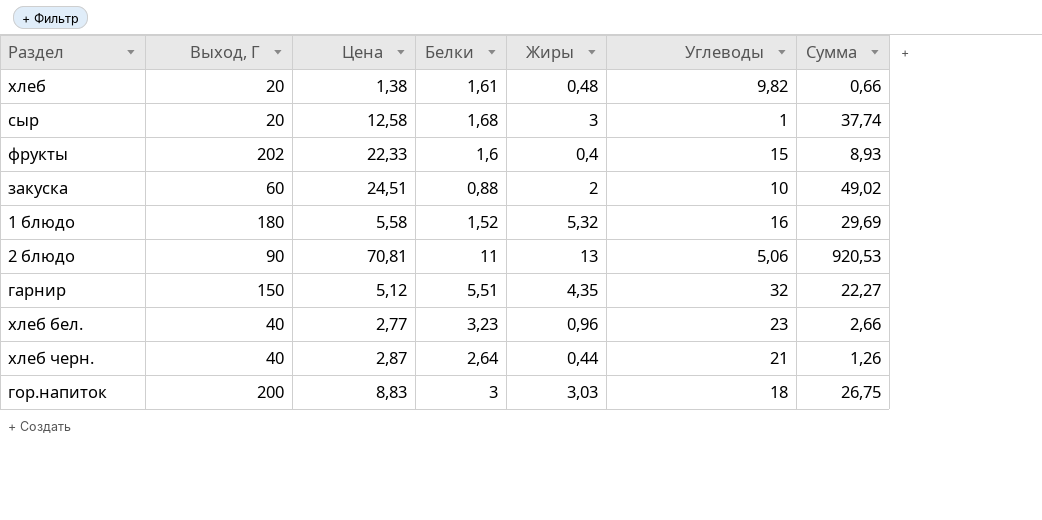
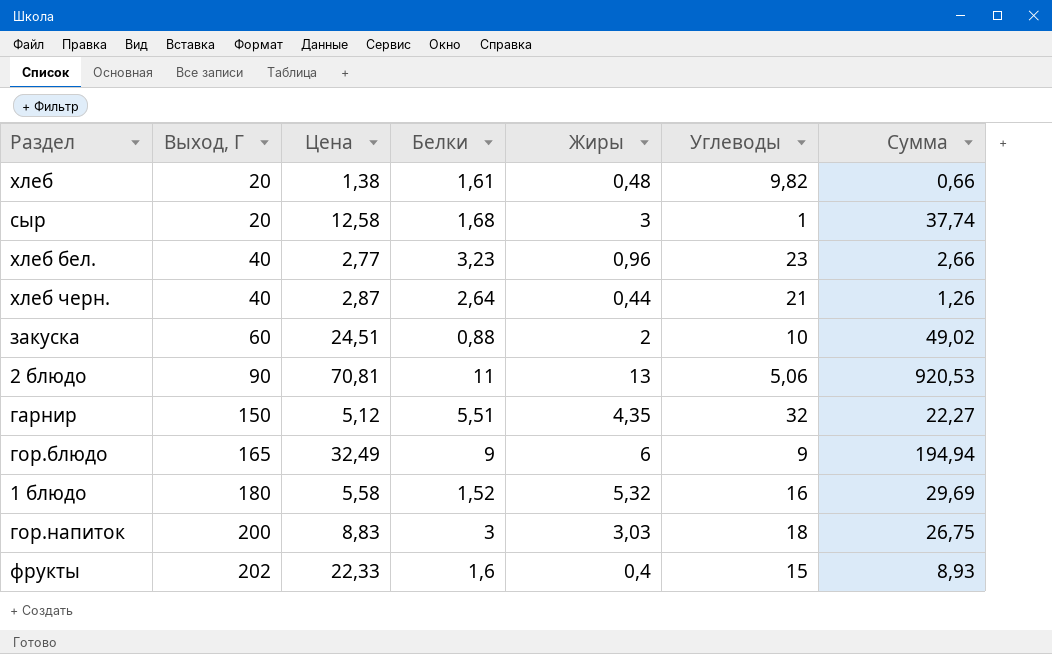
row order: none -> Выход, Г ascending
row гор.блюдо: none -> 165 | 32,49 | 9 | 6 | 9 | 194,94

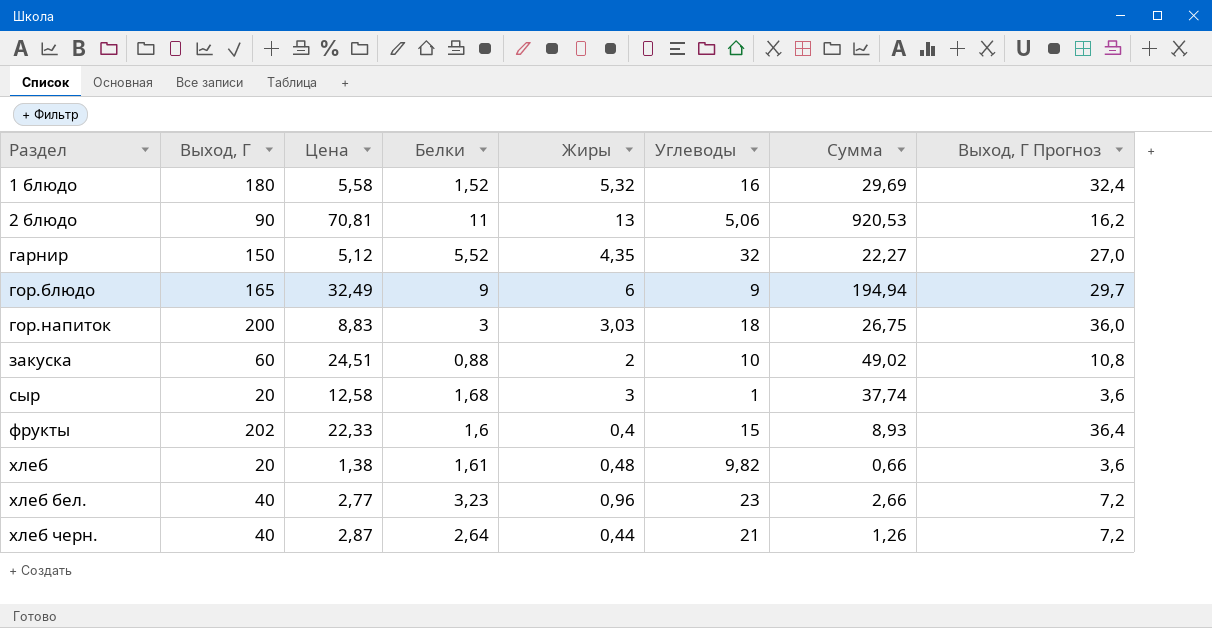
row order: Выход, Г ascending -> Раздел ascending
column Выход, Г Прогноз | formula: none -> [Выход, Г] * 0,18
гарнир | Белки: 5,51 -> 5,52

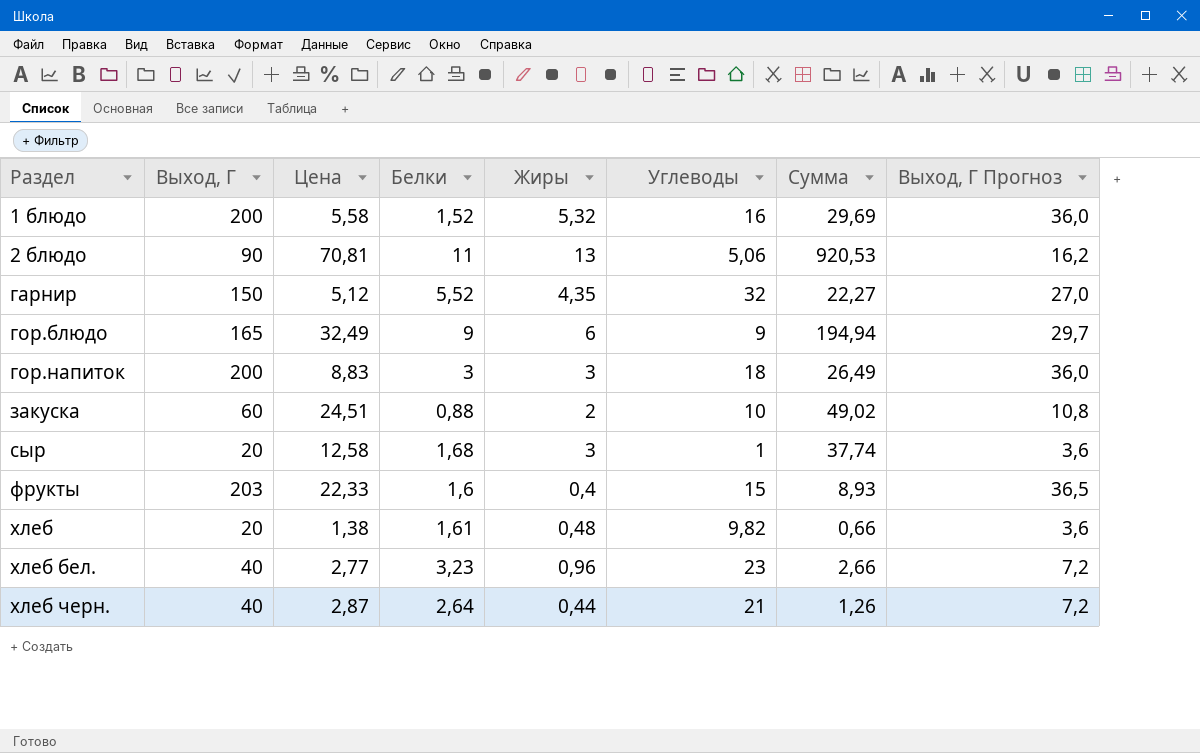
1 блюдо | Выход, Г: 180 -> 200
1 блюдо | Выход, Г Прогноз: 32,4 -> 36,0
гор.напиток | Жиры: 3,03 -> 3
гор.напиток | Сумма: 26,75 -> 26,49
фрукты | Выход, Г: 202 -> 203
фрукты | Выход, Г Прогноз: 36,4 -> 36,5

